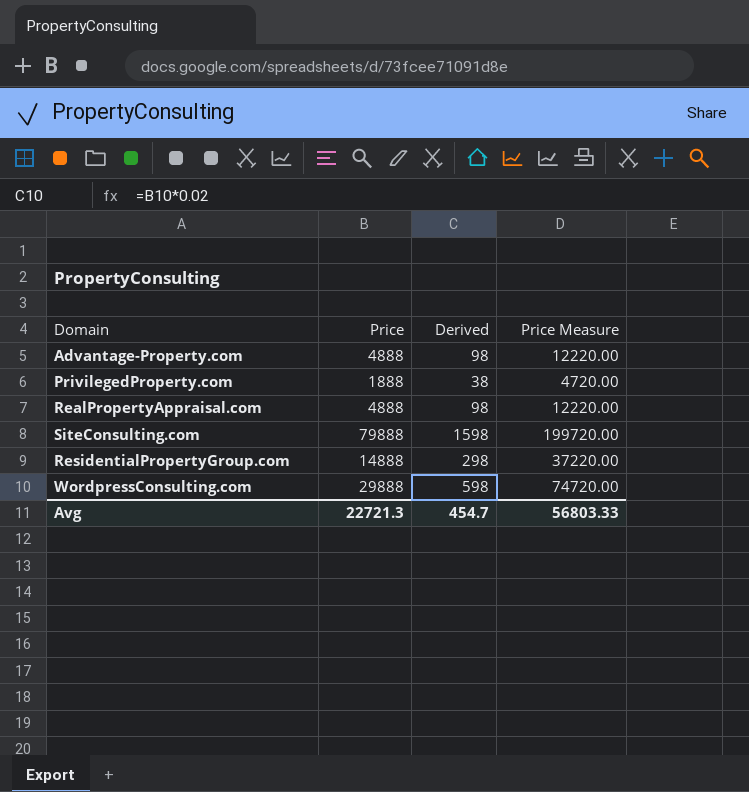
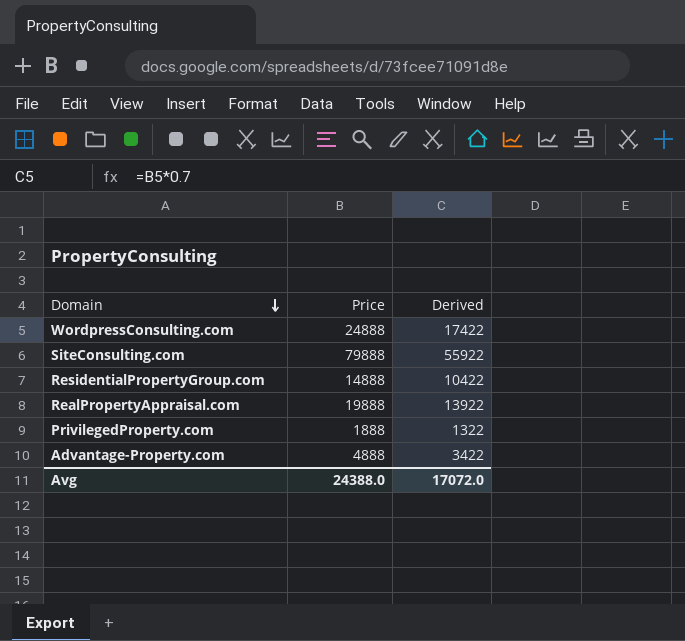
row order: none -> Domain descending
column Price Measure | formula: [Price] * 2.5 -> none
column Derived | formula: [Price] * 0.02 -> [Price] * 0.7
WordpressConsulting.com | Price: 29888 -> 24888
RealPropertyAppraisal.com | Price: 4888 -> 19888
Avg | Price: 22721.3 -> 24388.0
Avg | Derived: 454.7 -> 17072.0

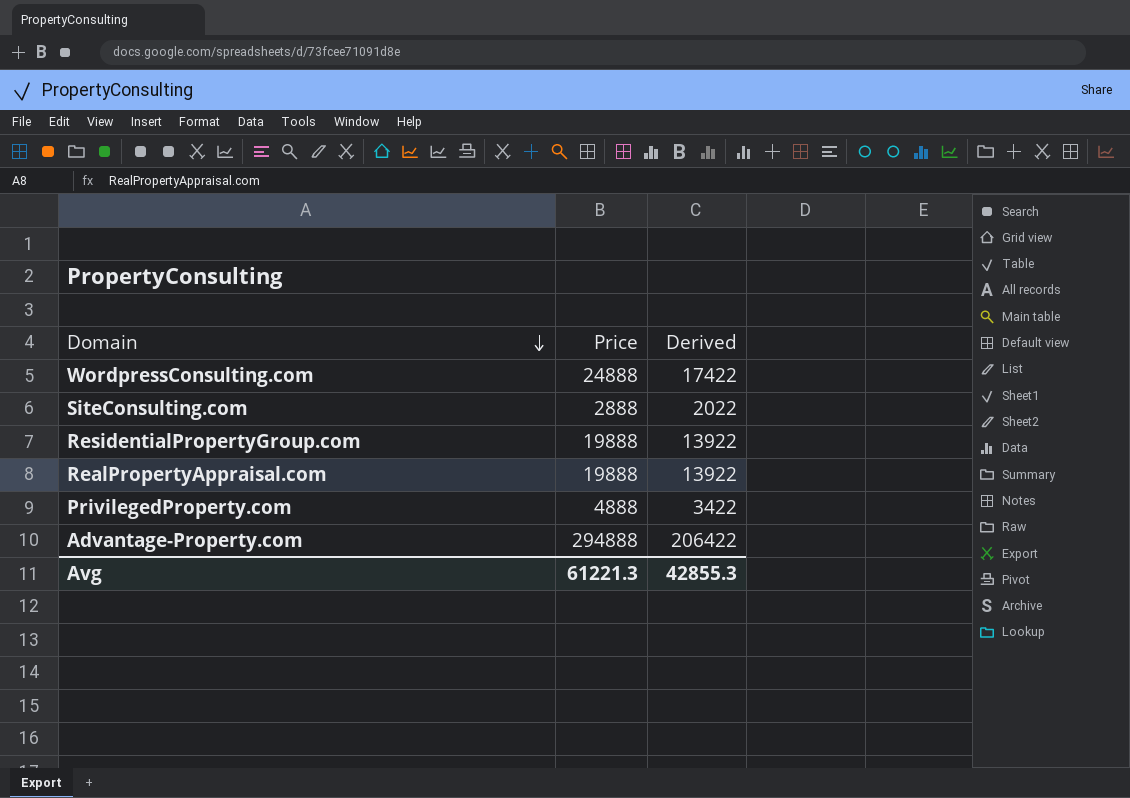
SiteConsulting.com | Price: 79888 -> 2888
SiteConsulting.com | Derived: 55922 -> 2022
ResidentialPropertyGroup.com | Price: 14888 -> 19888
ResidentialPropertyGroup.com | Derived: 10422 -> 13922
PrivilegedProperty.com | Price: 1888 -> 4888
PrivilegedProperty.com | Derived: 1322 -> 3422
Advantage-Property.com | Price: 4888 -> 294888
Advantage-Property.com | Derived: 3422 -> 206422
Avg | Price: 24388.0 -> 61221.3
Avg | Derived: 17072.0 -> 42855.3

